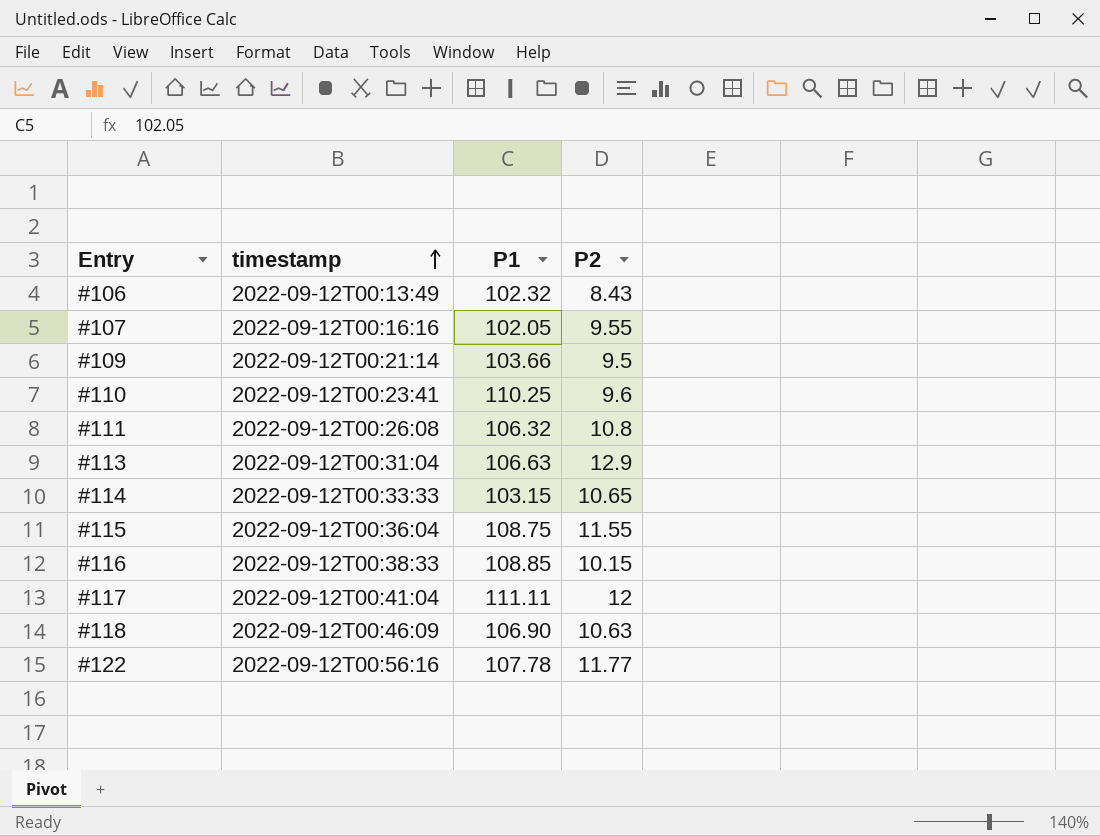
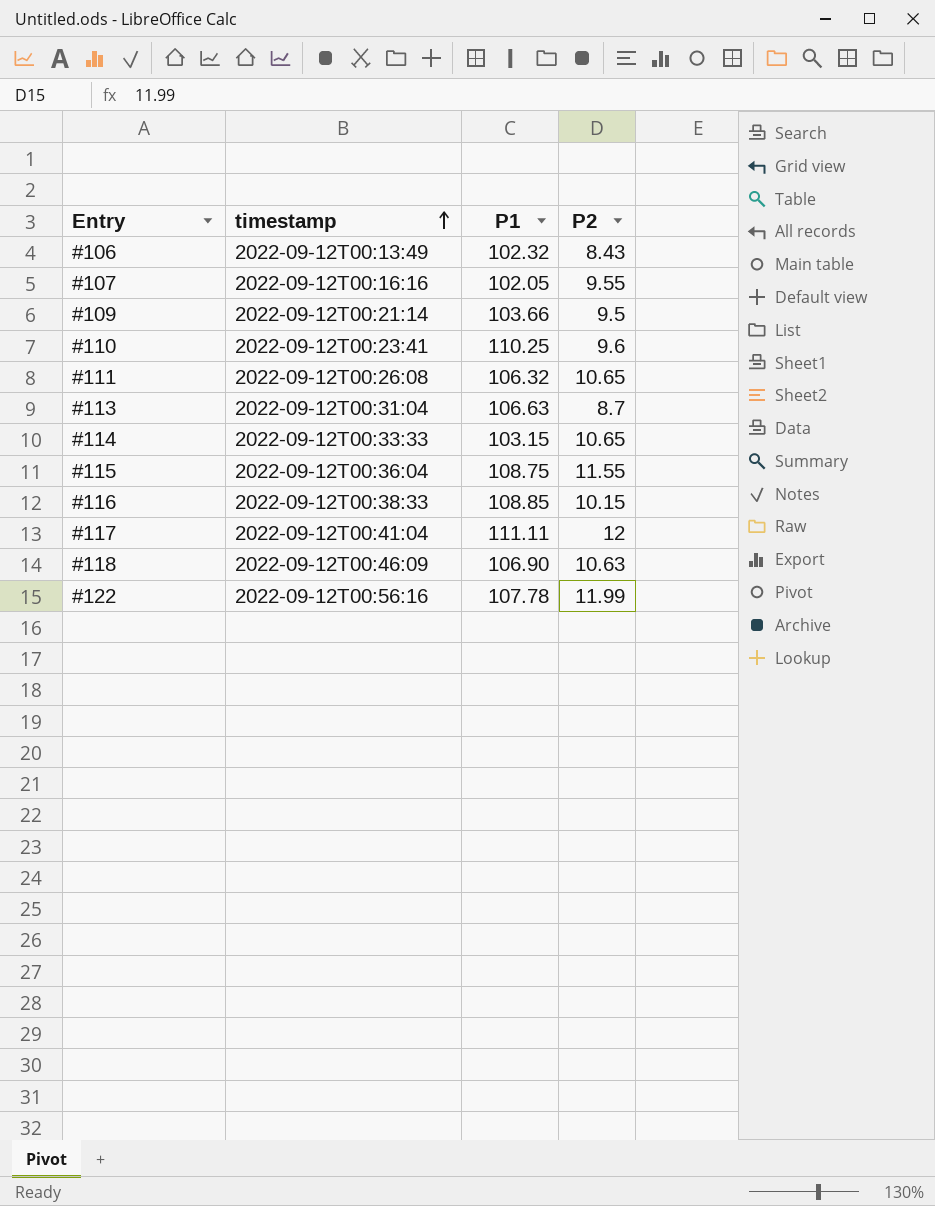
#111 | P2: 10.8 -> 10.65
#113 | P2: 12.9 -> 8.7
#122 | P2: 11.77 -> 11.99

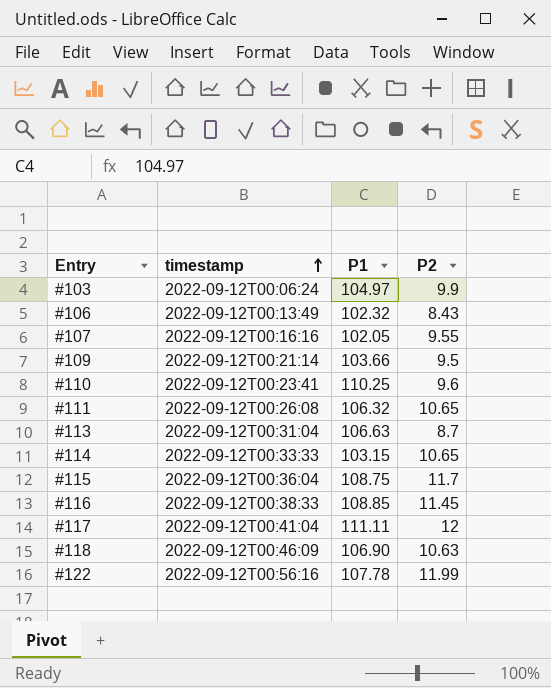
row #103: none -> 2022-09-12T00:06:24 | 104.97 | 9.9
#115 | P2: 11.55 -> 11.7
#116 | P2: 10.15 -> 11.45

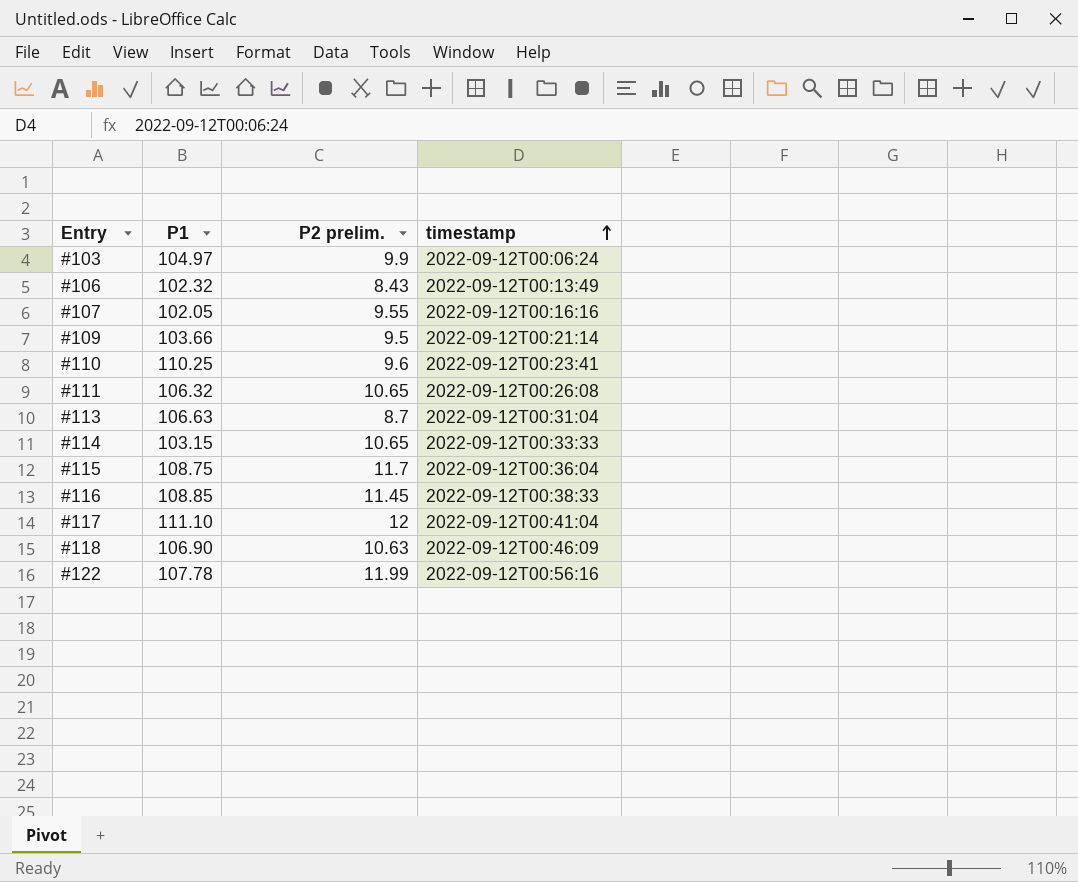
column name: P2 -> P2 prelim.
column timestamp | position: 2 -> 4
#117 | P1: 111.11 -> 111.10

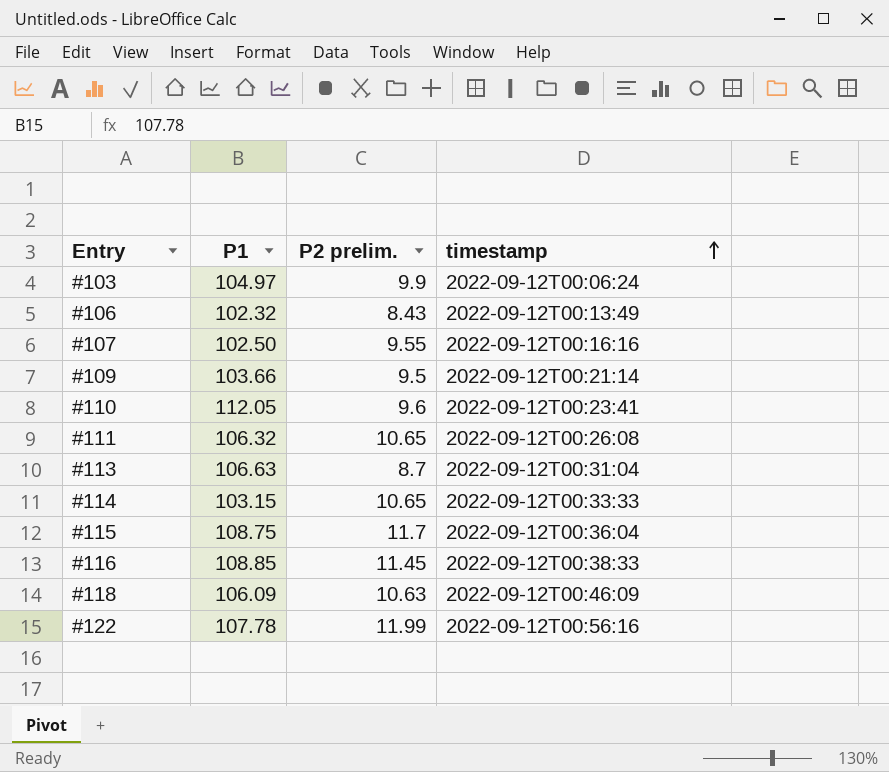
row #117: 111.10 | 12 | 2022-09-12T00:41:04 -> none
#107 | P1: 102.05 -> 102.50
#110 | P1: 110.25 -> 112.05
#118 | P1: 106.90 -> 106.09

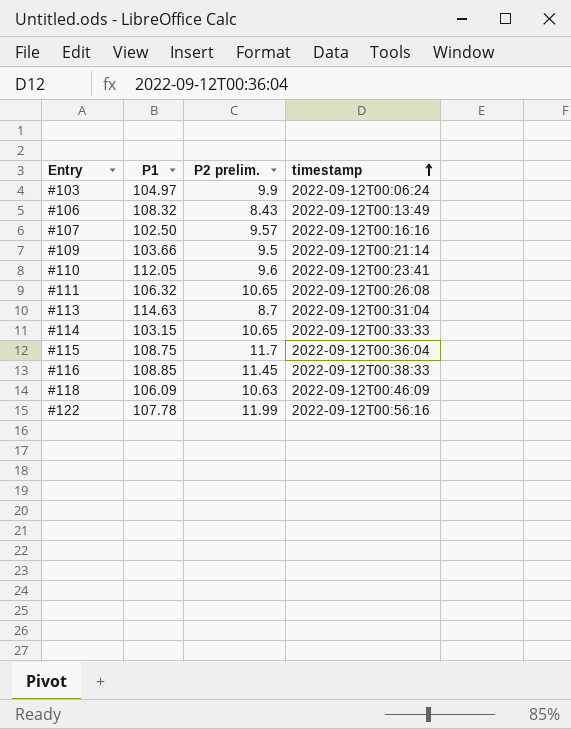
#106 | P1: 102.32 -> 108.32
#107 | P2 prelim.: 9.55 -> 9.57
#113 | P1: 106.63 -> 114.63

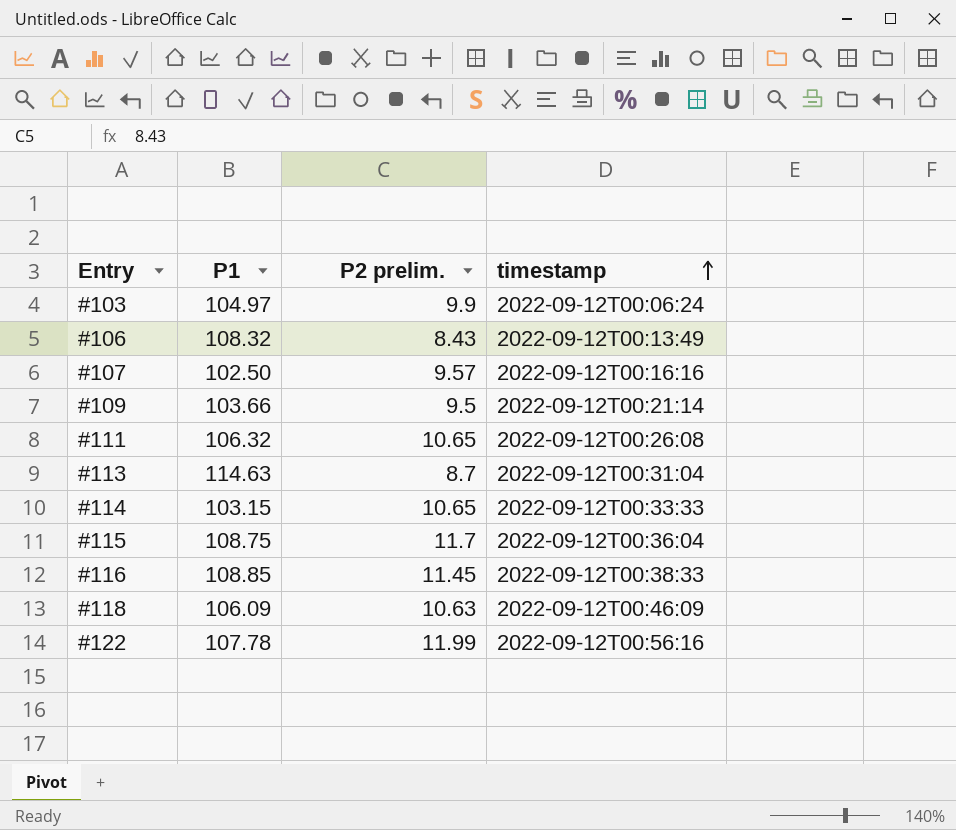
row #110: 112.05 | 9.6 | 2022-09-12T00:23:41 -> none

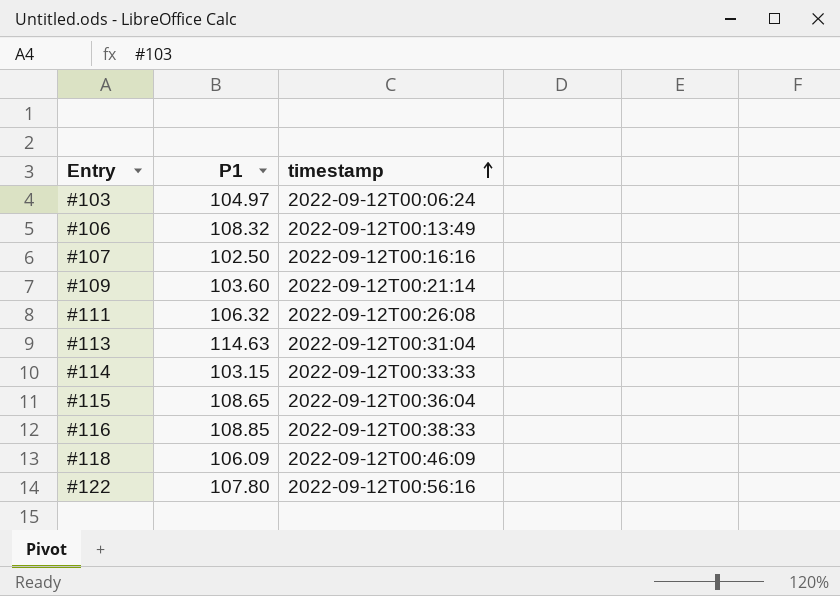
column P2 prelim. | position: 3 -> none
#109 | P1: 103.66 -> 103.60
#115 | P1: 108.75 -> 108.65
#122 | P1: 107.78 -> 107.80

